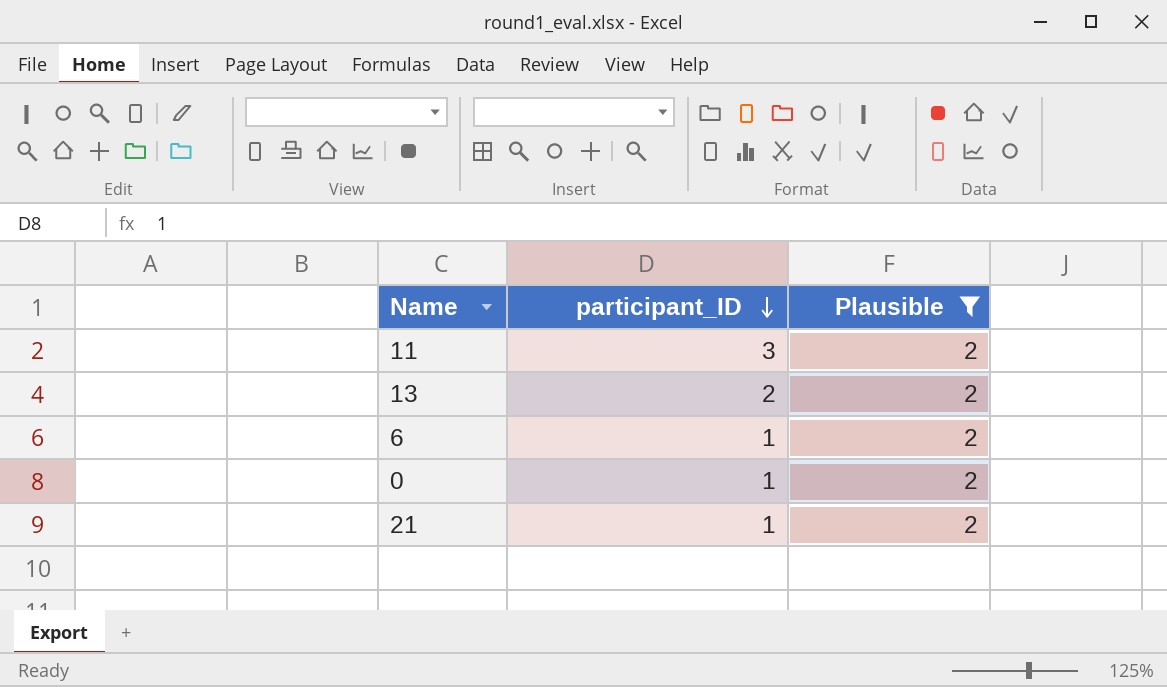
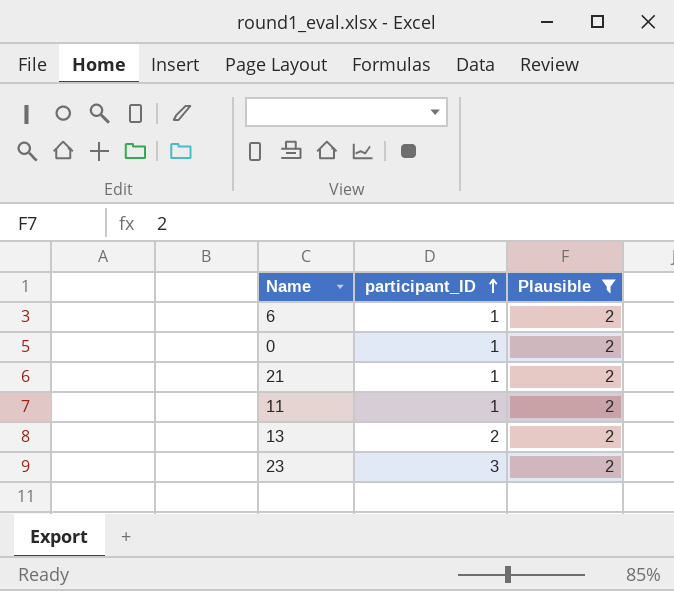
row order: participant_ID descending -> participant_ID ascending
11 | participant_ID: 3 -> 1
row 23: none -> 3 | 2

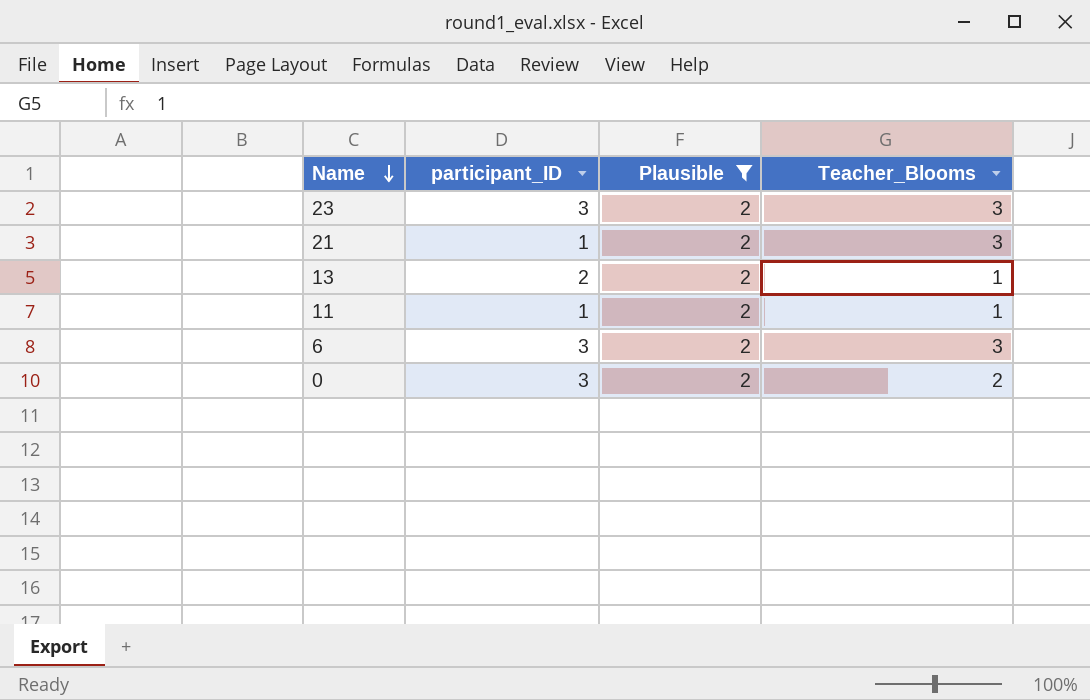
row order: participant_ID ascending -> Name descending
column Teacher_Blooms | position: none -> 4
6 | participant_ID: 1 -> 3
0 | participant_ID: 1 -> 3

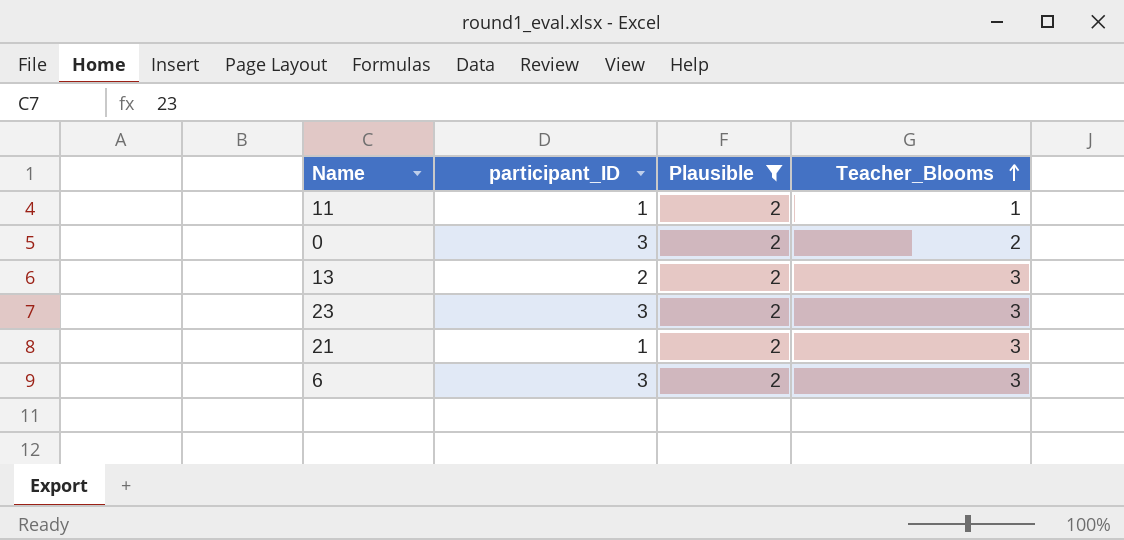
row order: Name descending -> Teacher_Blooms ascending
13 | Teacher_Blooms: 1 -> 3

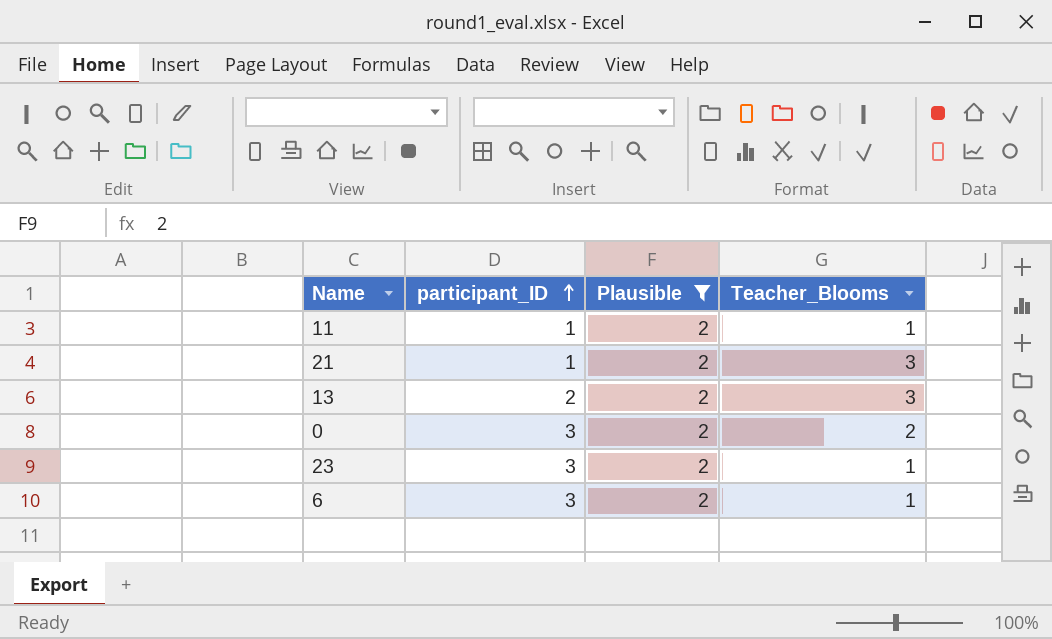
row order: Teacher_Blooms ascending -> participant_ID ascending
23 | Teacher_Blooms: 3 -> 1
6 | Teacher_Blooms: 3 -> 1

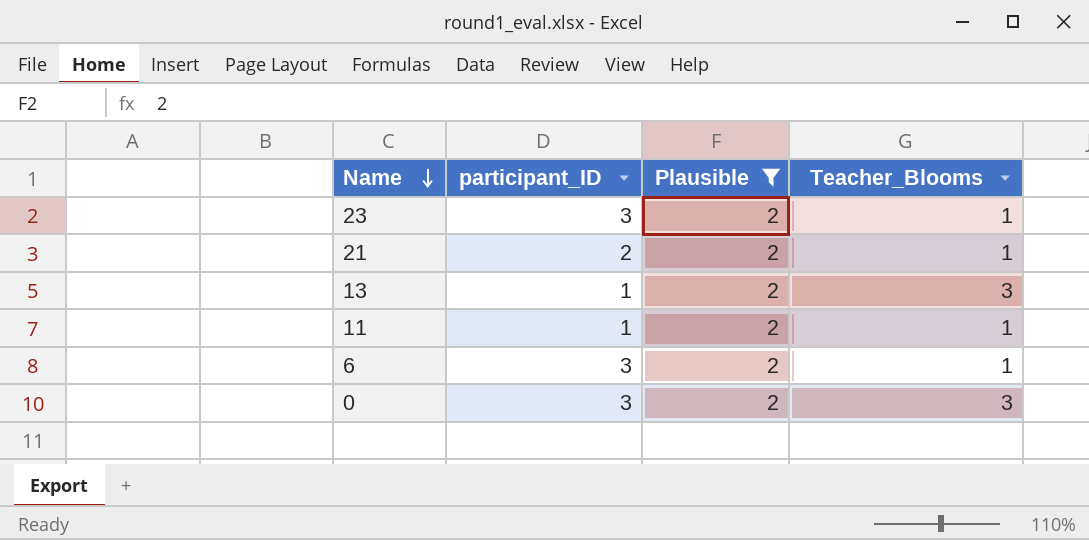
row order: participant_ID ascending -> Name descending
21 | participant_ID: 1 -> 2
21 | Teacher_Blooms: 3 -> 1
13 | participant_ID: 2 -> 1
0 | Teacher_Blooms: 2 -> 3

